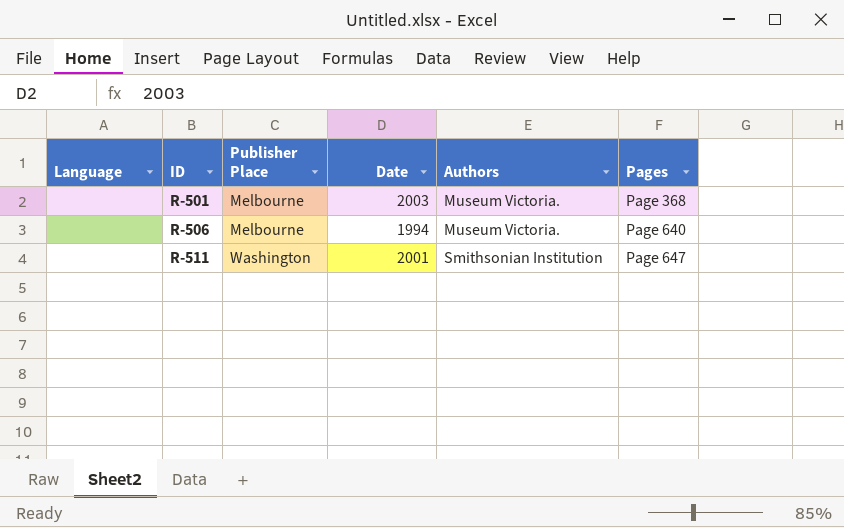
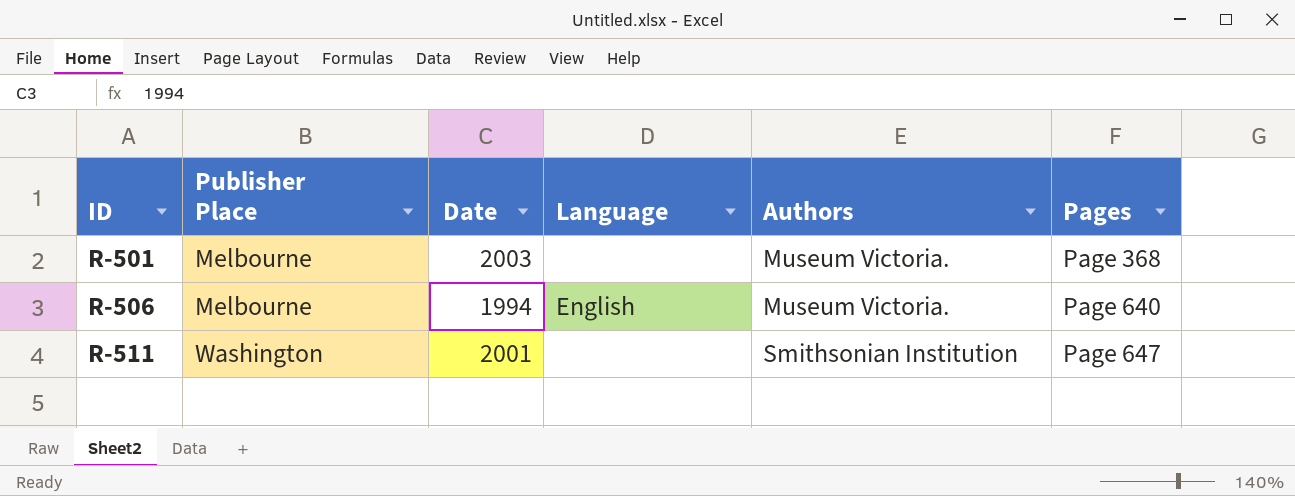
column Language | position: 1 -> 4
R-506 | Language: none -> English

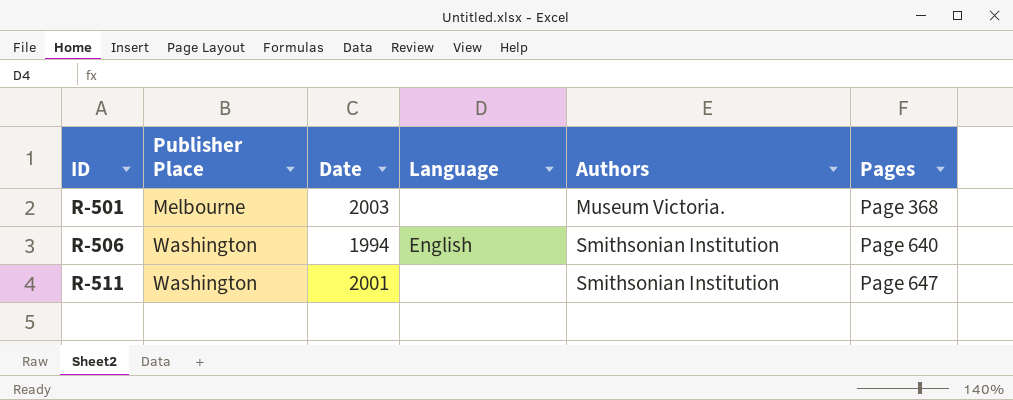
R-506 | Publisher Place: Melbourne -> Washington
R-506 | Authors: Museum Victoria. -> Smithsonian Institution

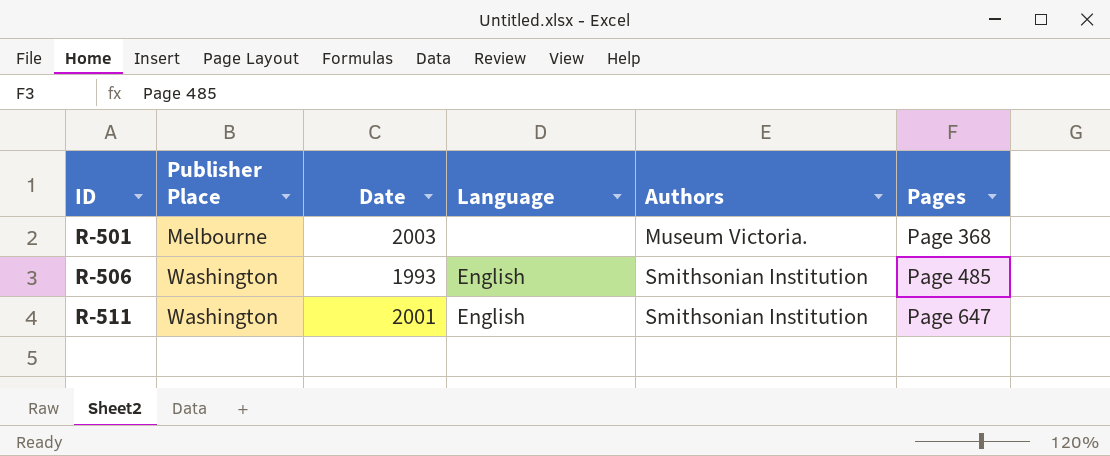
R-506 | Date: 1994 -> 1993
R-506 | Pages: Page 640 -> Page 485
R-511 | Language: none -> English

